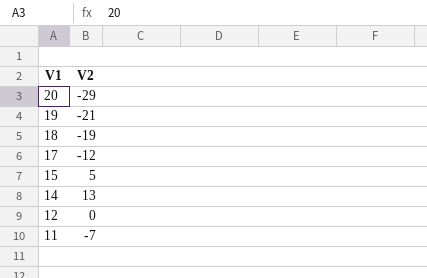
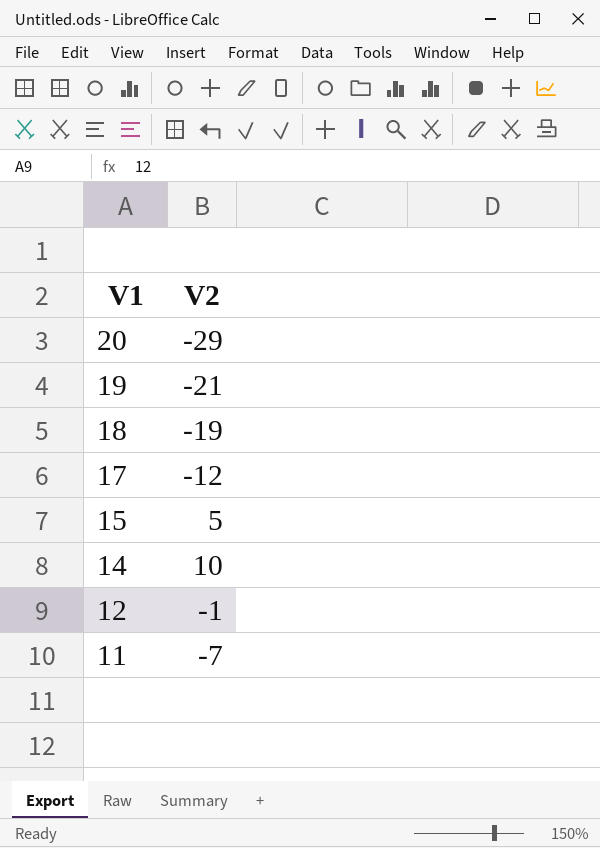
14 | V2: 13 -> 10
12 | V2: 0 -> -1

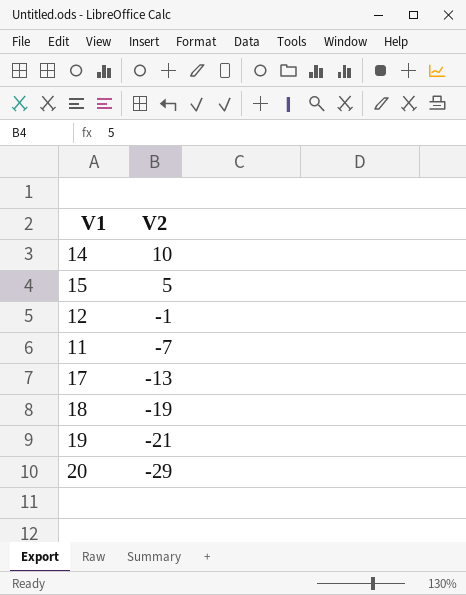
row order: V1 descending -> V2 descending
17 | V2: -12 -> -13

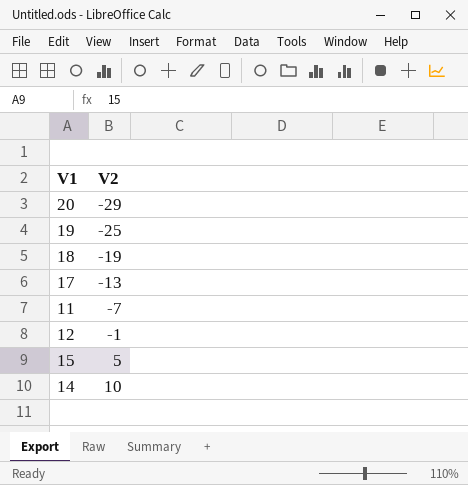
row order: V2 descending -> V2 ascending
19 | V2: -21 -> -25

